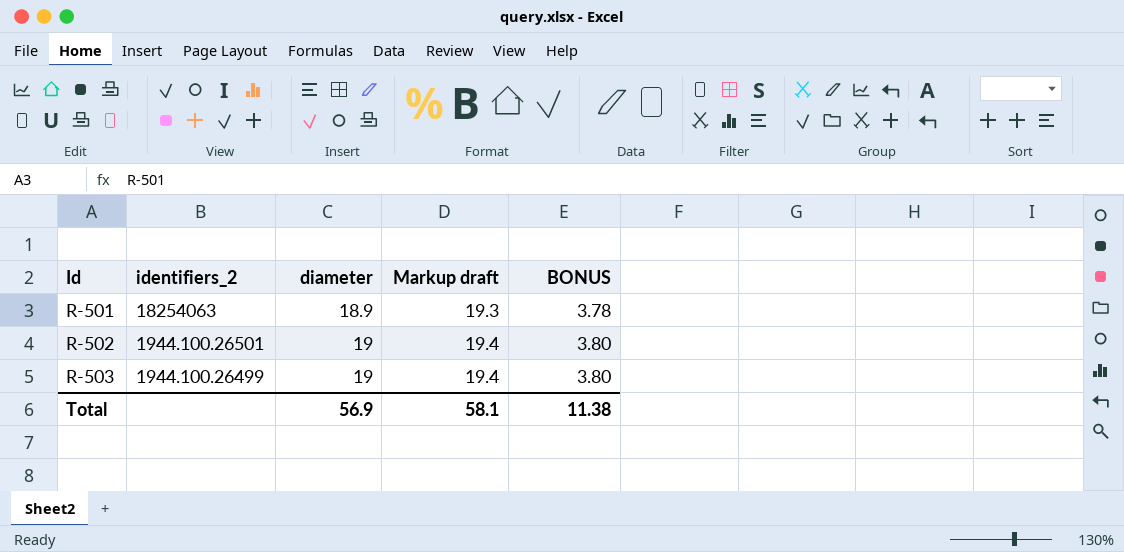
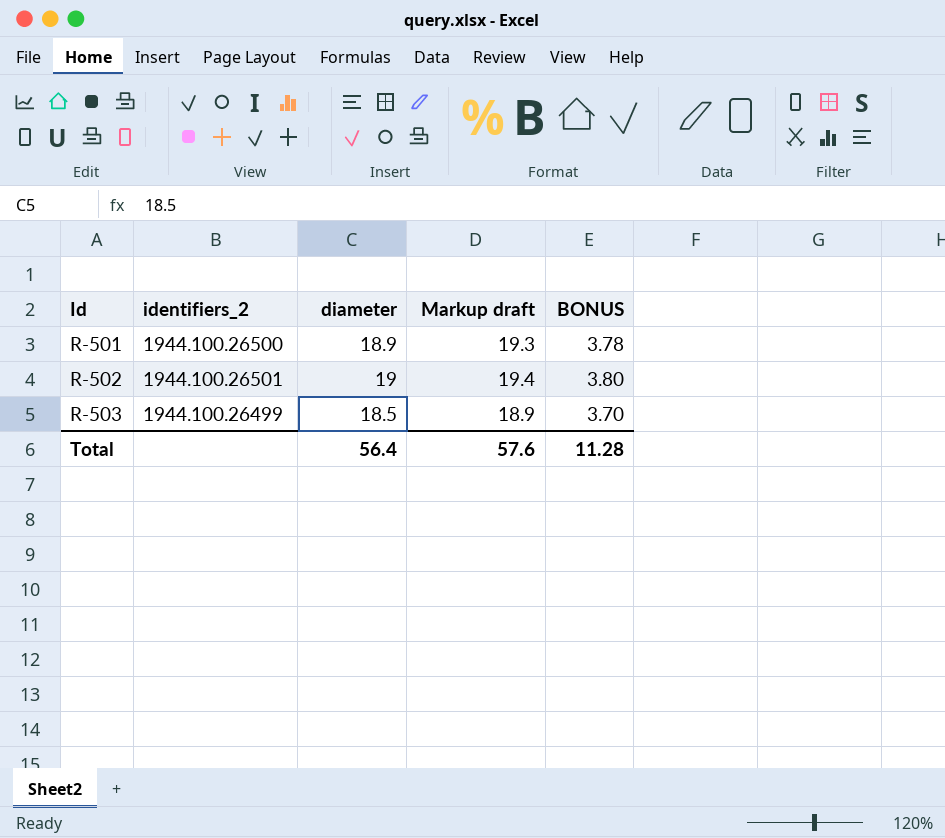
R-501 | identifiers_2: 18254063 -> 1944.100.26500
R-503 | diameter: 19 -> 18.5
R-503 | Markup draft: 19.4 -> 18.9
R-503 | BONUS: 3.80 -> 3.70
Total | diameter: 56.9 -> 56.4
Total | Markup draft: 58.1 -> 57.6
Total | BONUS: 11.38 -> 11.28

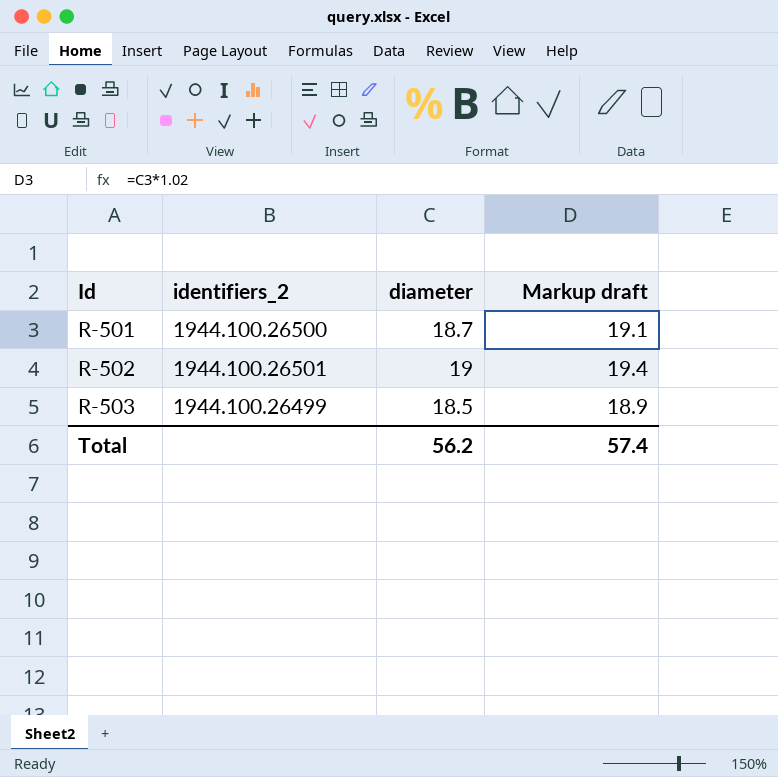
column BONUS | formula: [diameter] * 0.2 -> none
R-501 | diameter: 18.9 -> 18.7
R-501 | Markup draft: 19.3 -> 19.1
Total | diameter: 56.4 -> 56.2
Total | Markup draft: 57.6 -> 57.4

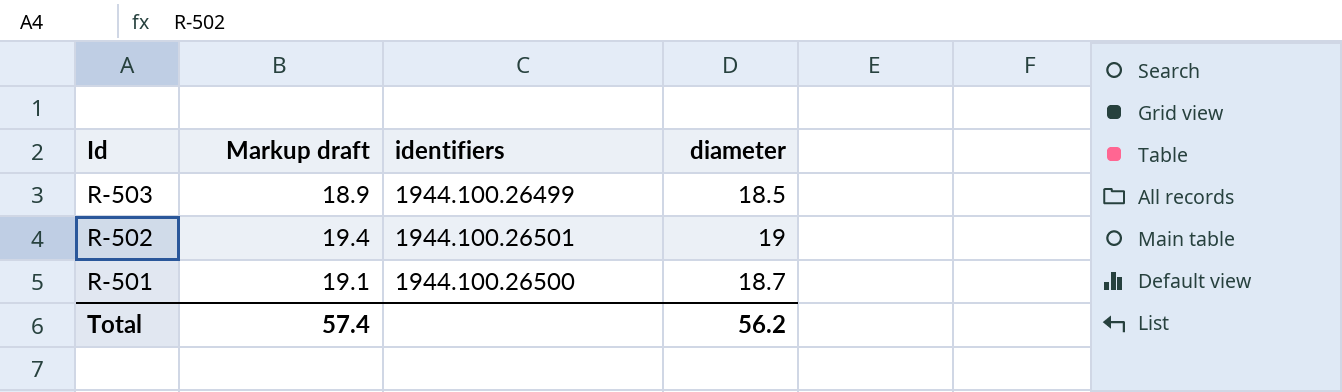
row order: Id ascending -> Id descending
column Markup draft | position: 4 -> 2
column name: identifiers_2 -> identifiers

